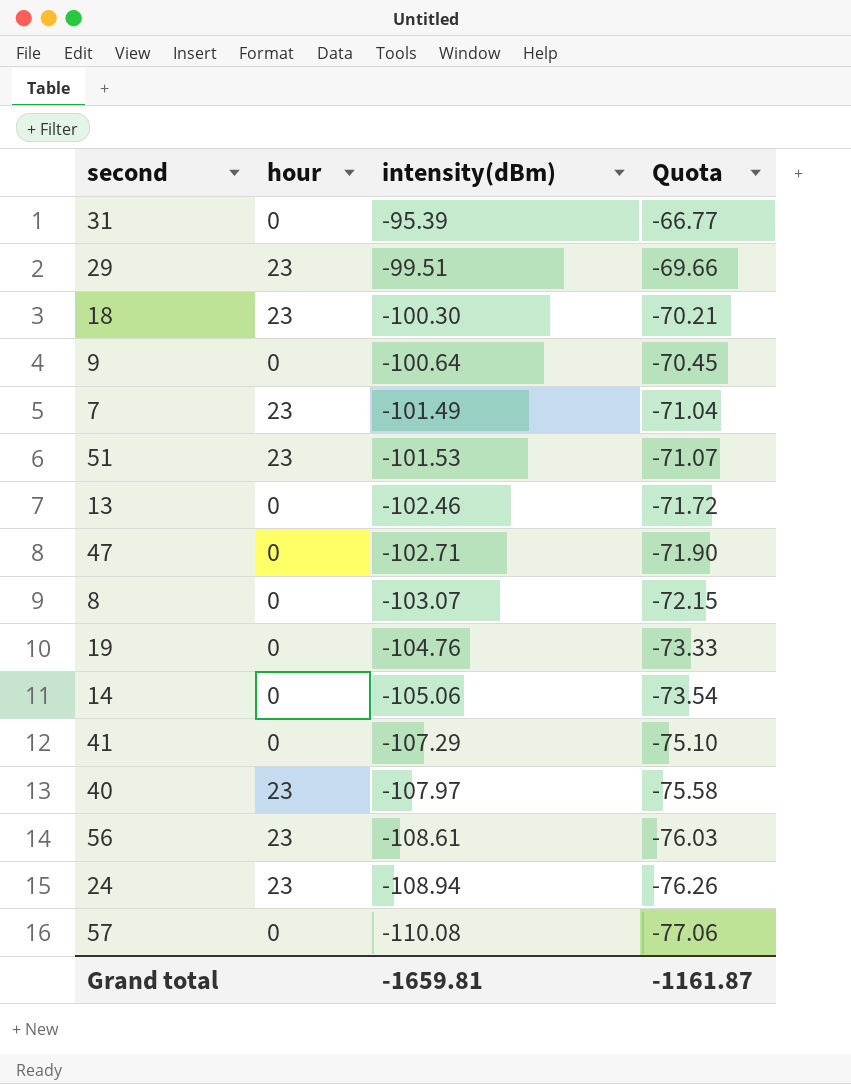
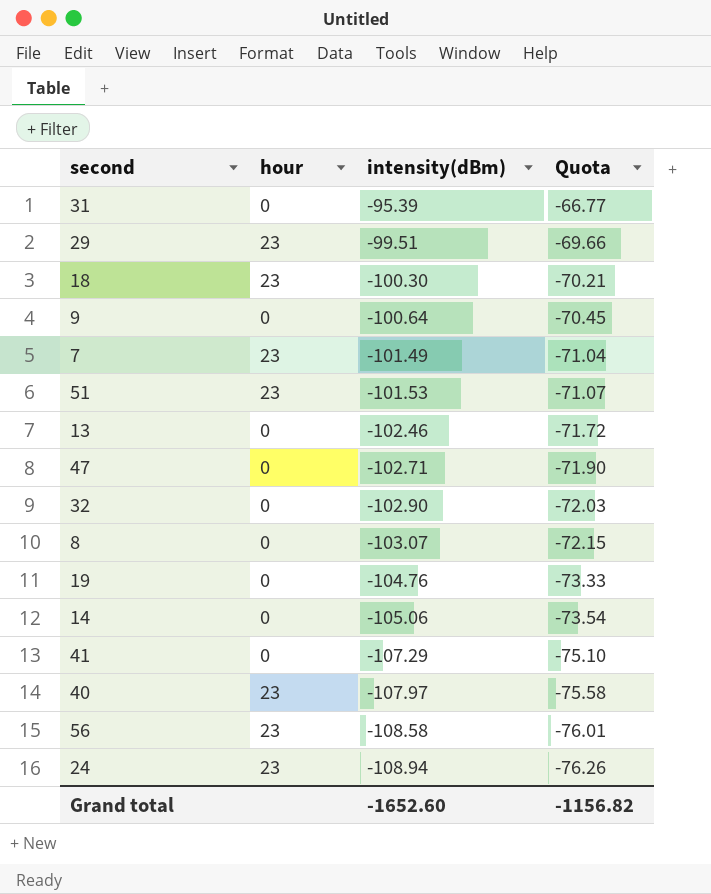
row 57: 0 | -110.08 | -77.06 -> none
row 32: none -> 0 | -102.90 | -72.03
56 | intensity(dBm): -108.61 -> -108.58
56 | Quota: -76.03 -> -76.01
Grand total | intensity(dBm): -1659.81 -> -1652.60
Grand total | Quota: -1161.87 -> -1156.82

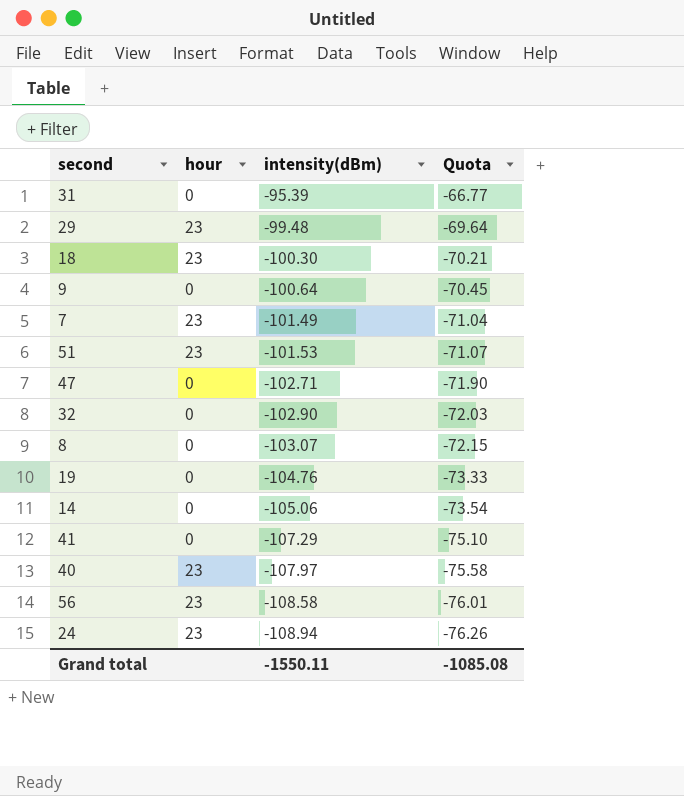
row 13: 0 | -102.46 | -71.72 -> none
29 | intensity(dBm): -99.51 -> -99.48
29 | Quota: -69.66 -> -69.64
Grand total | intensity(dBm): -1652.60 -> -1550.11
Grand total | Quota: -1156.82 -> -1085.08

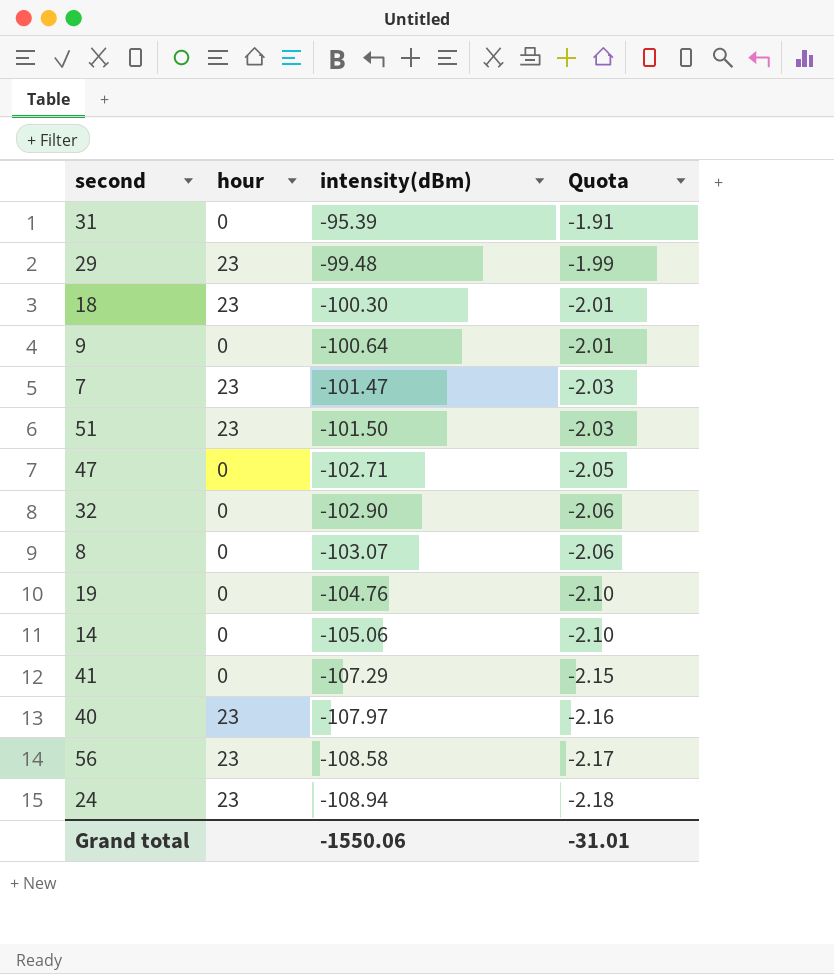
column Quota | formula: [intensity(dBm)] * 0.7 -> [intensity(dBm)] * 0.02
7 | intensity(dBm): -101.49 -> -101.47
51 | intensity(dBm): -101.53 -> -101.50
Grand total | intensity(dBm): -1550.11 -> -1550.06
Grand total | Quota: -1085.08 -> -31.01

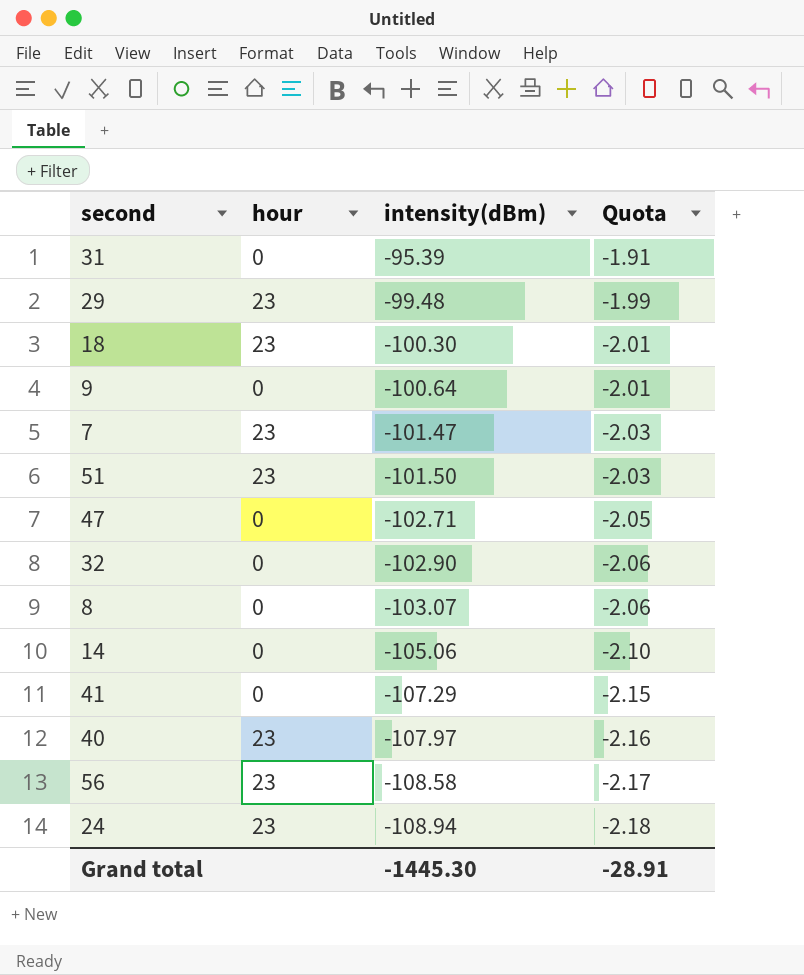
row 19: 0 | -104.76 | -2.10 -> none
Grand total | intensity(dBm): -1550.06 -> -1445.30
Grand total | Quota: -31.01 -> -28.91

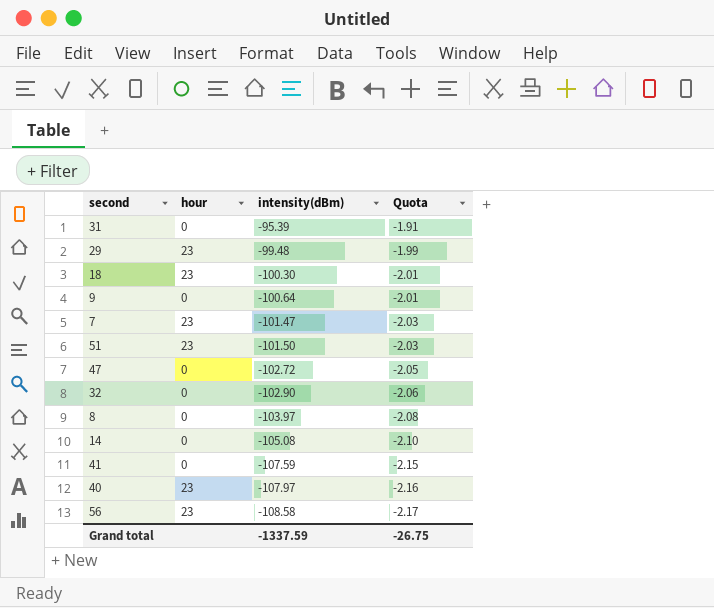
row 24: 23 | -108.94 | -2.18 -> none
47 | intensity(dBm): -102.71 -> -102.72
8 | intensity(dBm): -103.07 -> -103.97
8 | Quota: -2.06 -> -2.08
14 | intensity(dBm): -105.06 -> -105.08
41 | intensity(dBm): -107.29 -> -107.59
Grand total | intensity(dBm): -1445.30 -> -1337.59
Grand total | Quota: -28.91 -> -26.75

